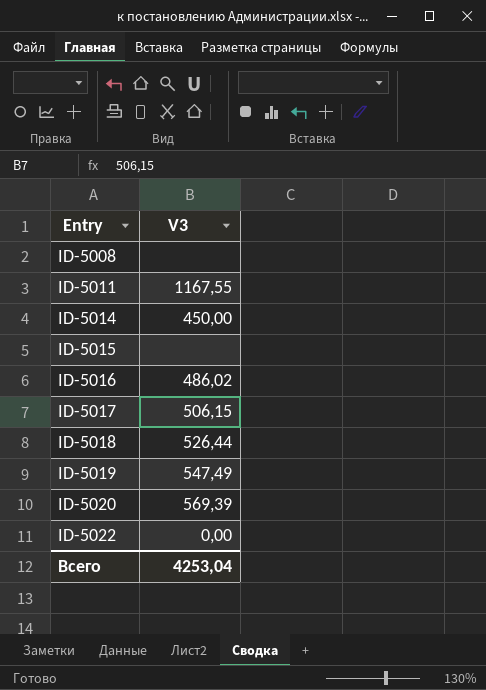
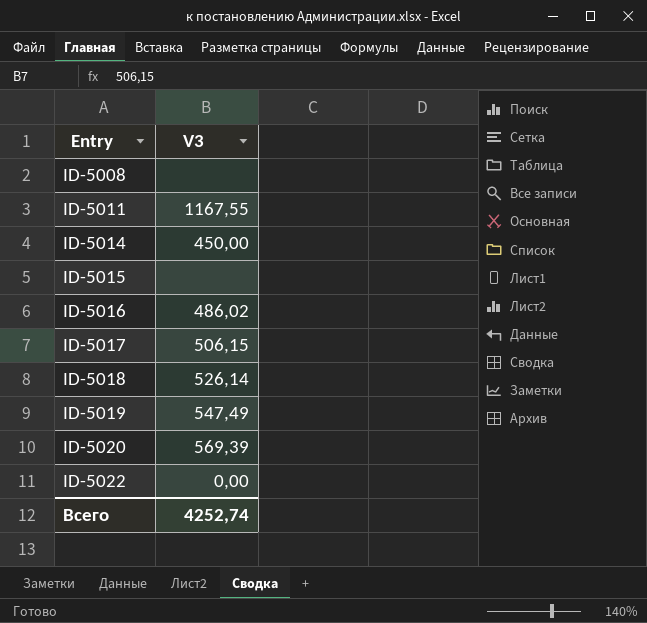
ID-5018 | V3: 526,44 -> 526,14
Всего | V3: 4253,04 -> 4252,74

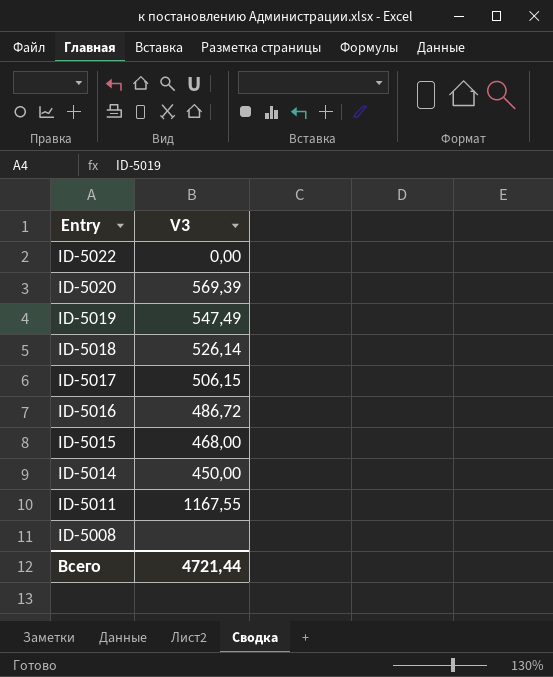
row order: Entry ascending -> Entry descending
ID-5016 | V3: 486,02 -> 486,72
ID-5015 | V3: none -> 468,00
Всего | V3: 4252,74 -> 4721,44

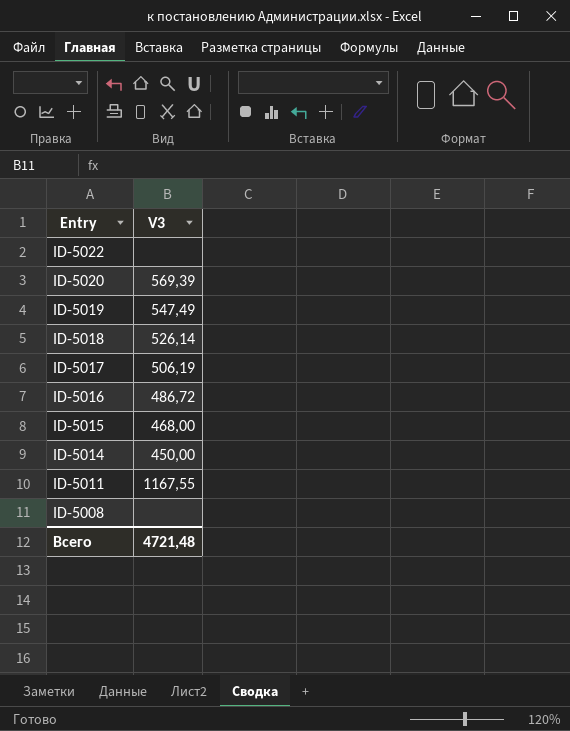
ID-5022 | V3: 0,00 -> none
ID-5017 | V3: 506,15 -> 506,19
Всего | V3: 4721,44 -> 4721,48

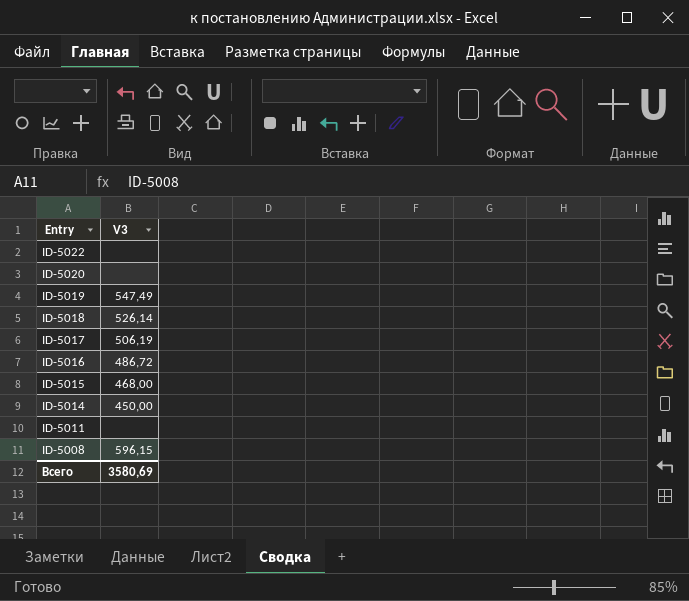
ID-5020 | V3: 569,39 -> none
ID-5011 | V3: 1167,55 -> none
ID-5008 | V3: none -> 596,15
Всего | V3: 4721,48 -> 3580,69

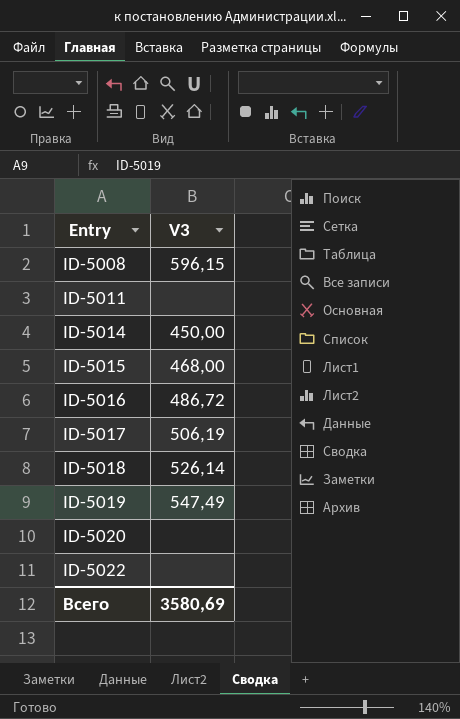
row order: Entry descending -> Entry ascending

